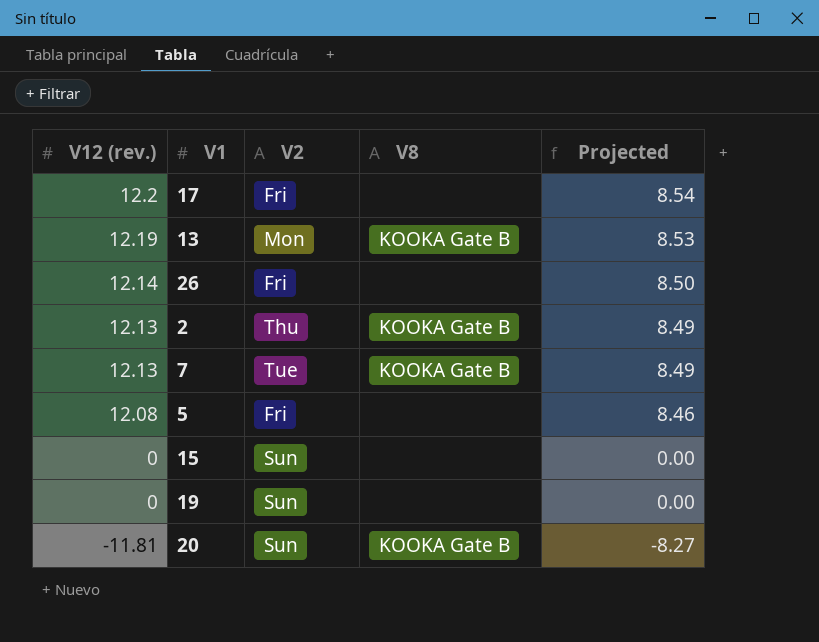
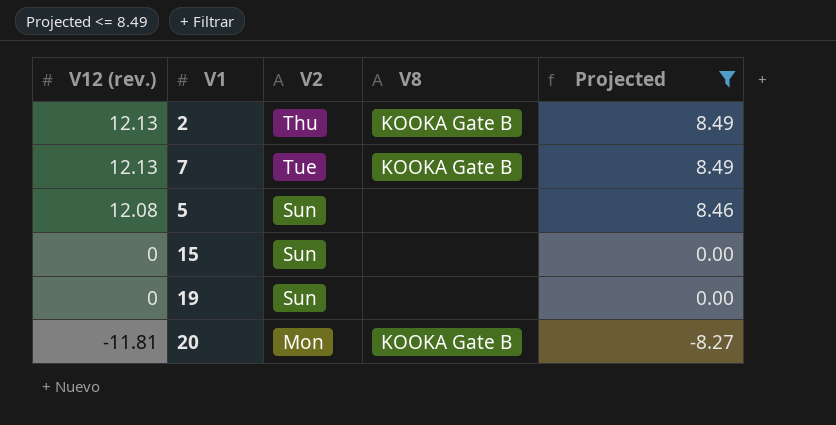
filter: none -> Projected <= 8.49
5 | V2: Fri -> Sun
20 | V2: Sun -> Mon

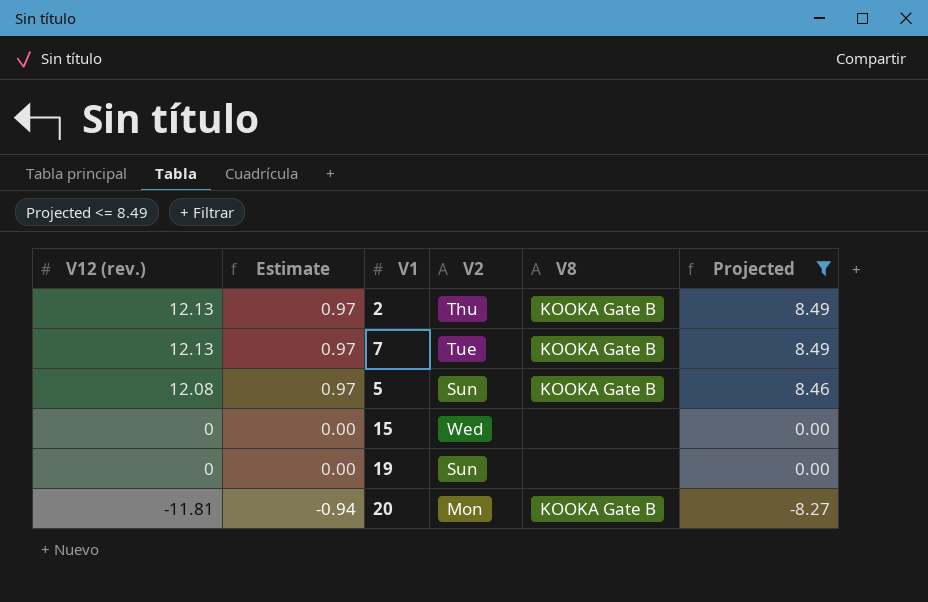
column Estimate | formula: none -> [V12 (rev.)] * 0.08
5 | V8: none -> KOOKA Gate B
15 | V2: Sun -> Wed

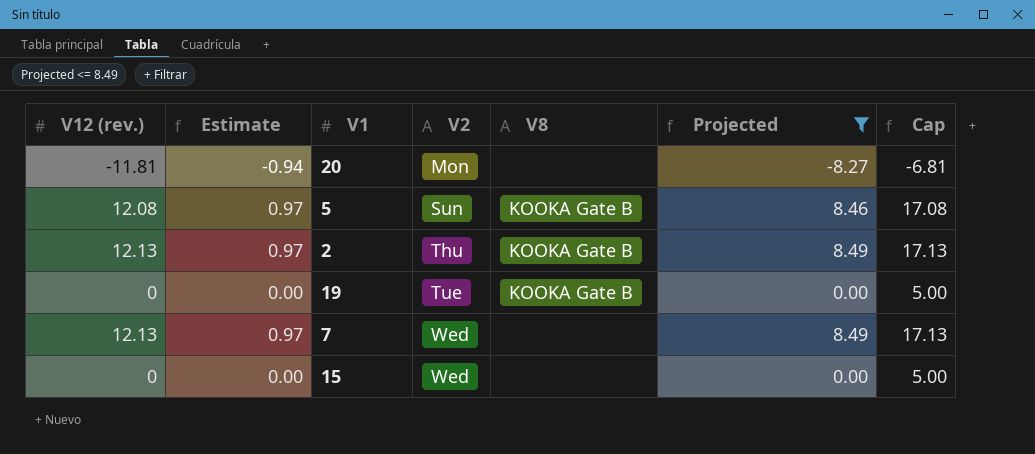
row order: V12 (rev.) descending -> V2 ascending
column Cap | formula: none -> [V12 (rev.)] + 5
20 | V8: KOOKA Gate B -> none
19 | V2: Sun -> Tue
19 | V8: none -> KOOKA Gate B
7 | V2: Tue -> Wed
7 | V8: KOOKA Gate B -> none

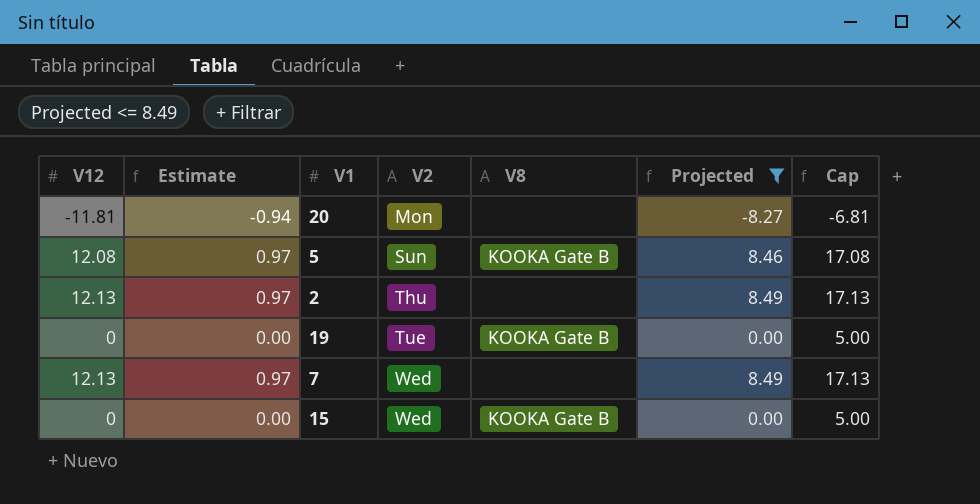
column name: V12 (rev.) -> V12
2 | V8: KOOKA Gate B -> none
15 | V8: none -> KOOKA Gate B

